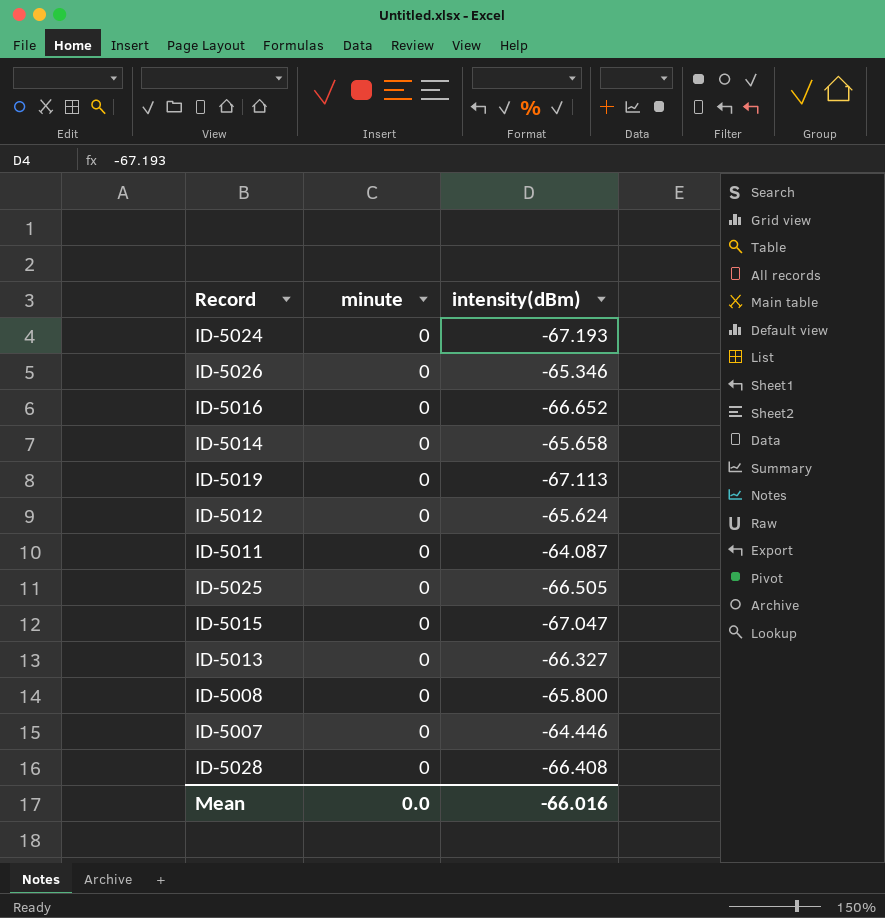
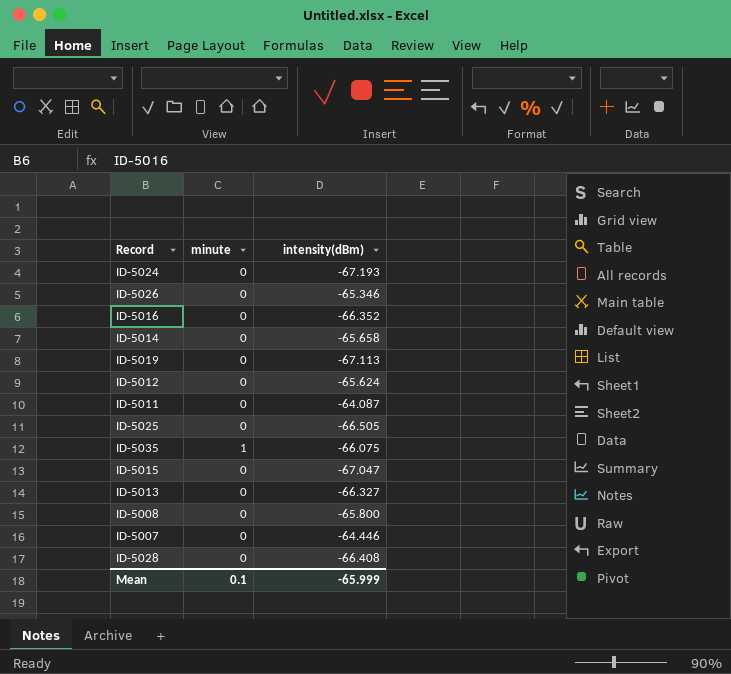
ID-5016 | intensity(dBm): -66.652 -> -66.352
row ID-5035: none -> 1 | -66.075
Mean | minute: 0.0 -> 0.1
Mean | intensity(dBm): -66.016 -> -65.999

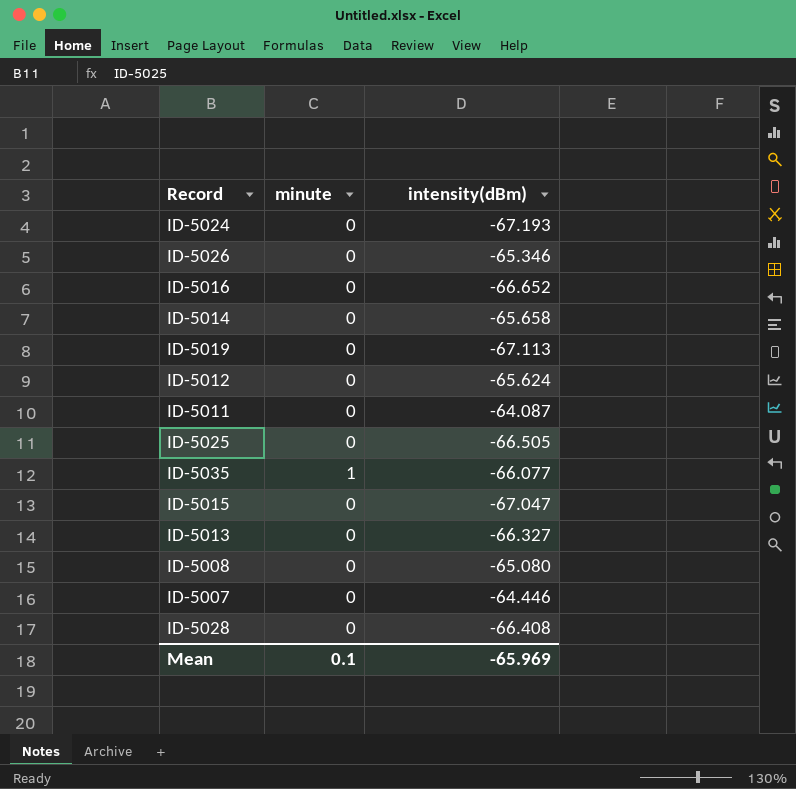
ID-5016 | intensity(dBm): -66.352 -> -66.652
ID-5035 | intensity(dBm): -66.075 -> -66.077
ID-5008 | intensity(dBm): -65.800 -> -65.080
Mean | intensity(dBm): -65.999 -> -65.969

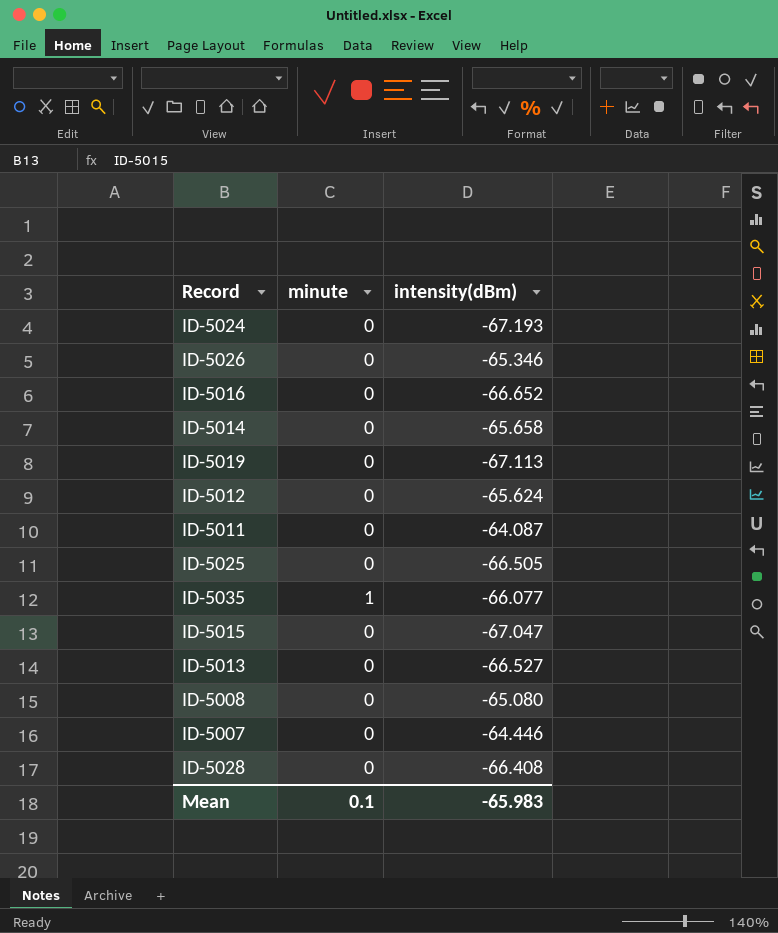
ID-5013 | intensity(dBm): -66.327 -> -66.527
Mean | intensity(dBm): -65.969 -> -65.983

